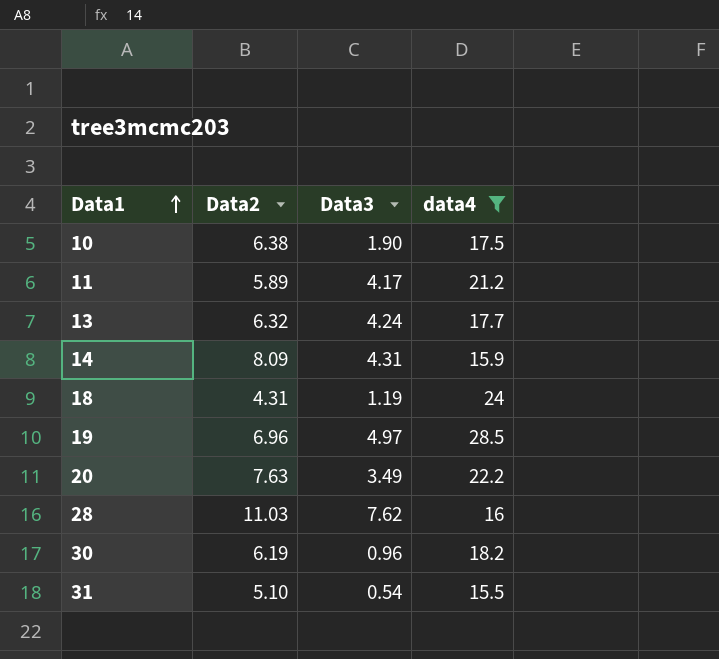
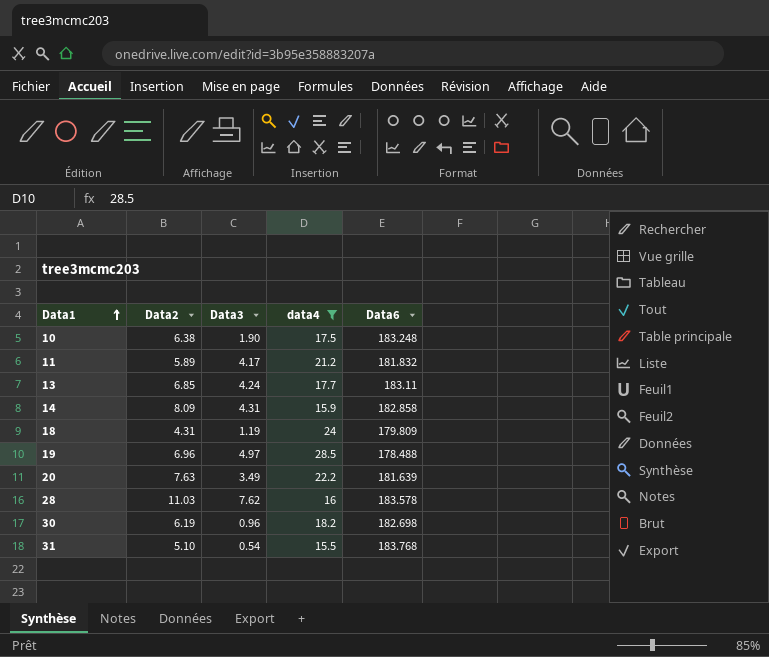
column Data6 | position: none -> 5
13 | Data2: 6.32 -> 6.85

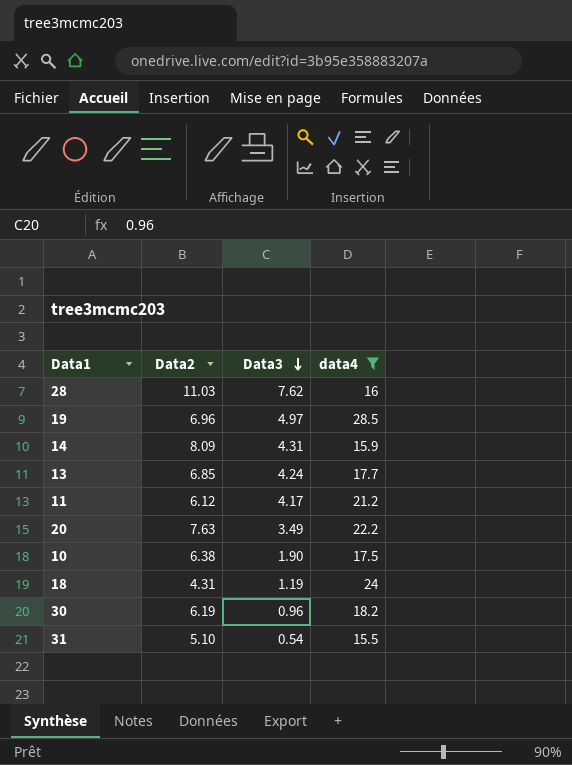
row order: Data1 ascending -> Data3 descending
column Data6 | position: 5 -> none
11 | Data2: 5.89 -> 6.12

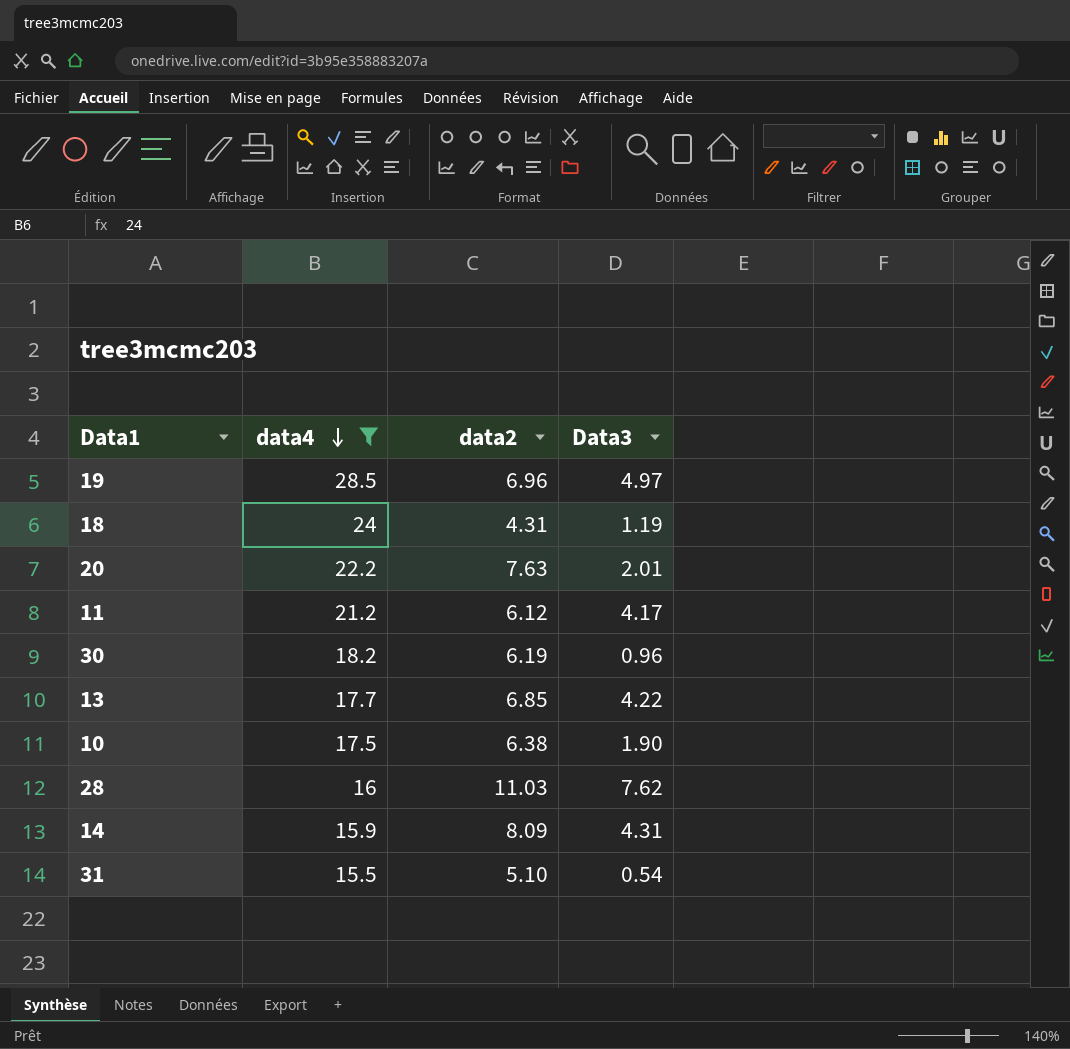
row order: Data3 descending -> data4 descending
column data4 | position: 4 -> 2
column name: Data2 -> data2
20 | Data3: 3.49 -> 2.01
13 | Data3: 4.24 -> 4.22

